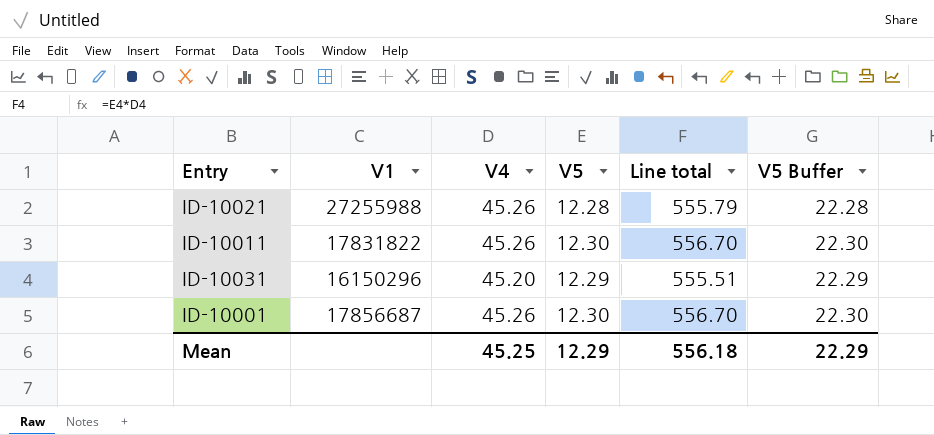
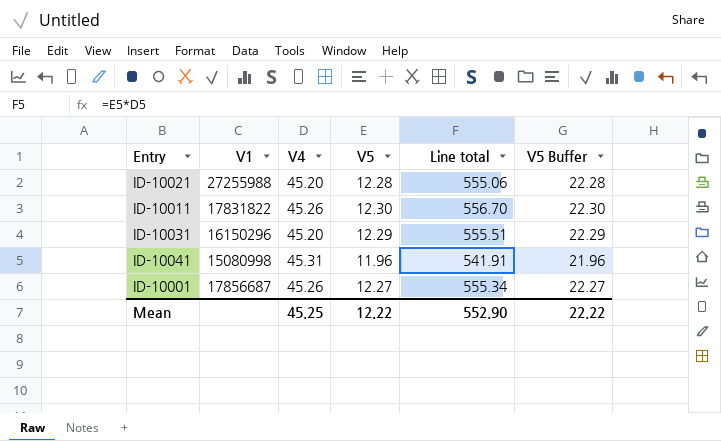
ID-10021 | V4: 45.26 -> 45.20
ID-10021 | Line total: 555.79 -> 555.06
row ID-10041: none -> 15080998 | 45.31 | 11.96 | 541.91 | 21.96
ID-10001 | V5: 12.30 -> 12.27
ID-10001 | Line total: 556.70 -> 555.34
ID-10001 | V5 Buffer: 22.30 -> 22.27
Mean | V5: 12.29 -> 12.22
Mean | Line total: 556.18 -> 552.90
Mean | V5 Buffer: 22.29 -> 22.22

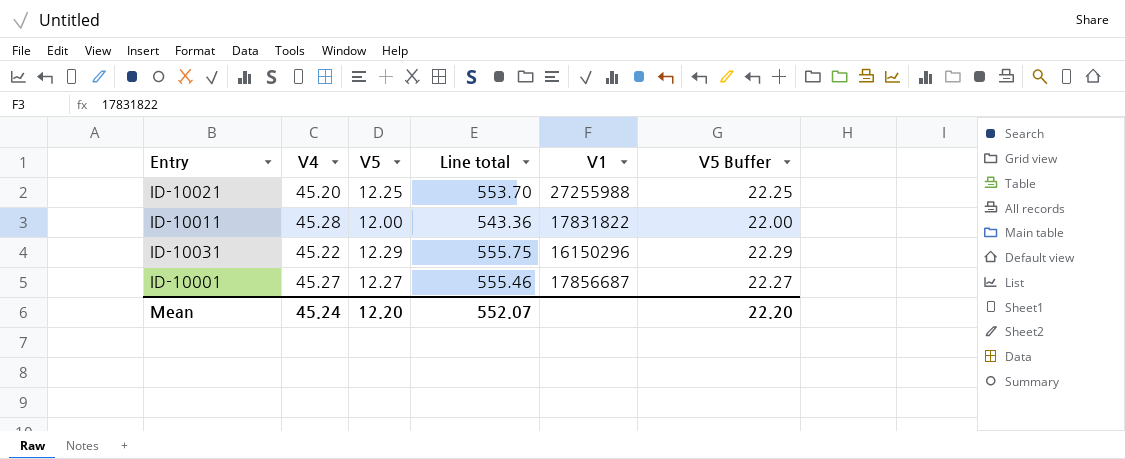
column V1 | position: 2 -> 5
row ID-10041: 15080998 | 45.31 | 11.96 | 541.91 | 21.96 -> none
ID-10021 | V5: 12.28 -> 12.25
ID-10021 | Line total: 555.06 -> 553.70
ID-10021 | V5 Buffer: 22.28 -> 22.25
ID-10011 | V4: 45.26 -> 45.28
ID-10011 | V5: 12.30 -> 12.00
ID-10011 | Line total: 556.70 -> 543.36
ID-10011 | V5 Buffer: 22.30 -> 22.00
ID-10031 | V4: 45.20 -> 45.22
ID-10031 | Line total: 555.51 -> 555.75
ID-10001 | V4: 45.26 -> 45.27
ID-10001 | Line total: 555.34 -> 555.46
Mean | V4: 45.25 -> 45.24
Mean | V5: 12.22 -> 12.20
Mean | Line total: 552.90 -> 552.07
Mean | V5 Buffer: 22.22 -> 22.20

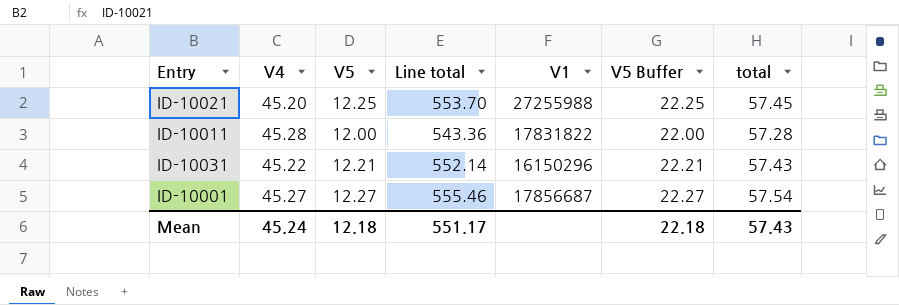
column total | formula: none -> [V4] + [V5]
ID-10031 | V5: 12.29 -> 12.21
ID-10031 | Line total: 555.75 -> 552.14
ID-10031 | V5 Buffer: 22.29 -> 22.21
Mean | V5: 12.20 -> 12.18
Mean | Line total: 552.07 -> 551.17
Mean | V5 Buffer: 22.20 -> 22.18

